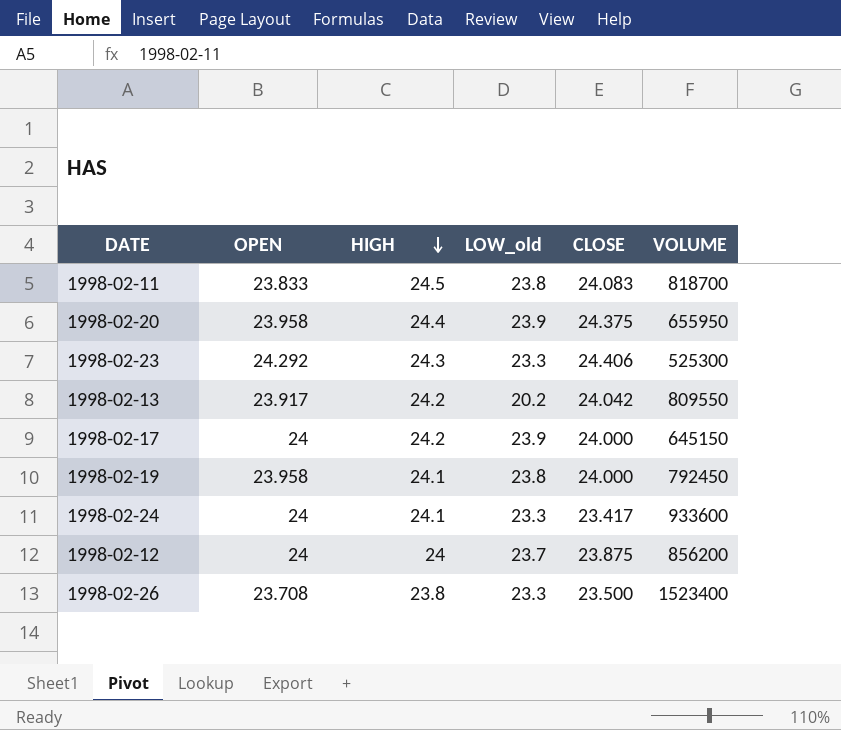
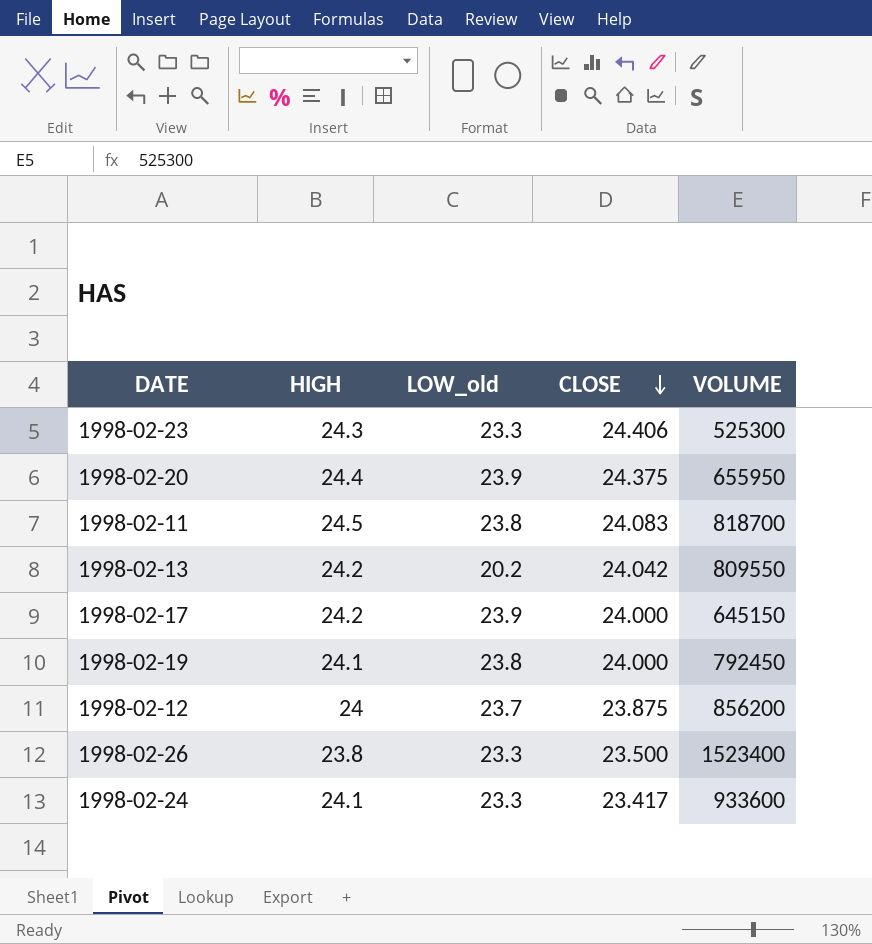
row order: HIGH descending -> CLOSE descending
column OPEN | position: 2 -> none

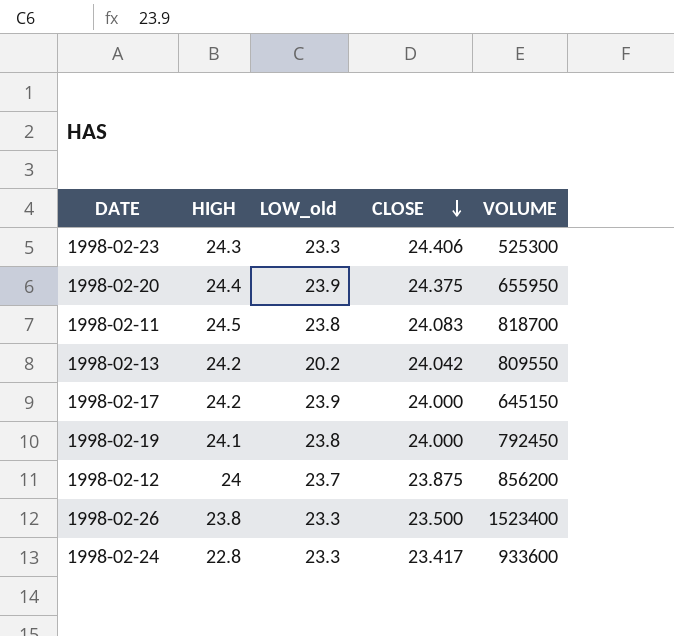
1998-02-24 | HIGH: 24.1 -> 22.8

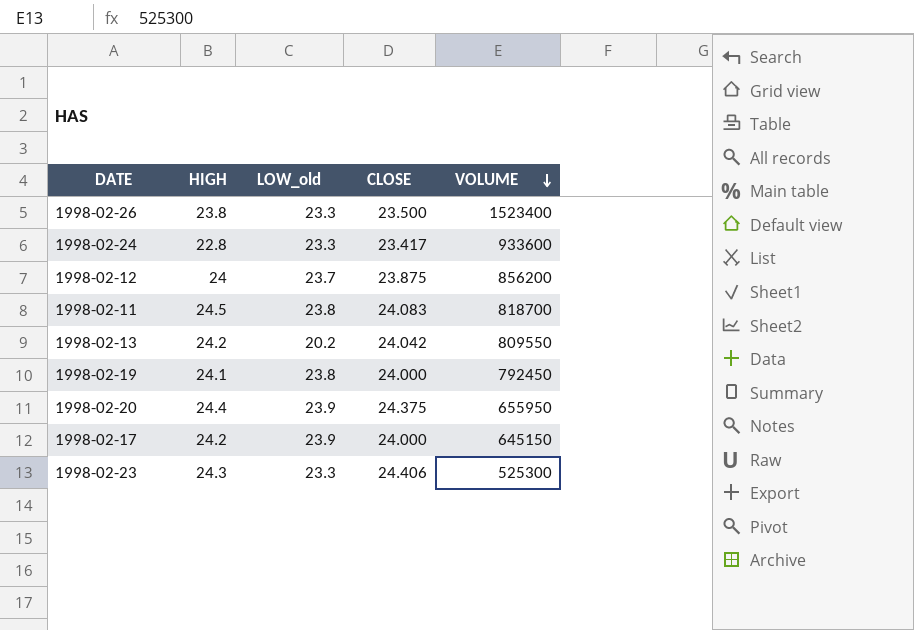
row order: CLOSE descending -> VOLUME descending

